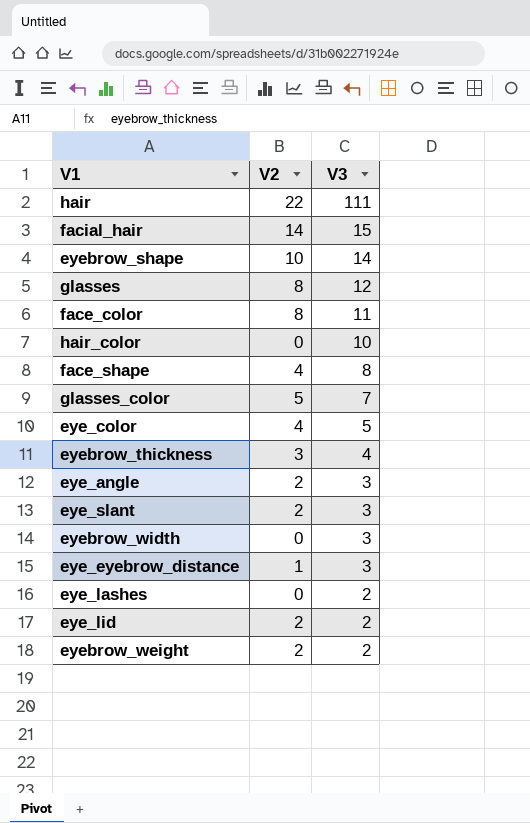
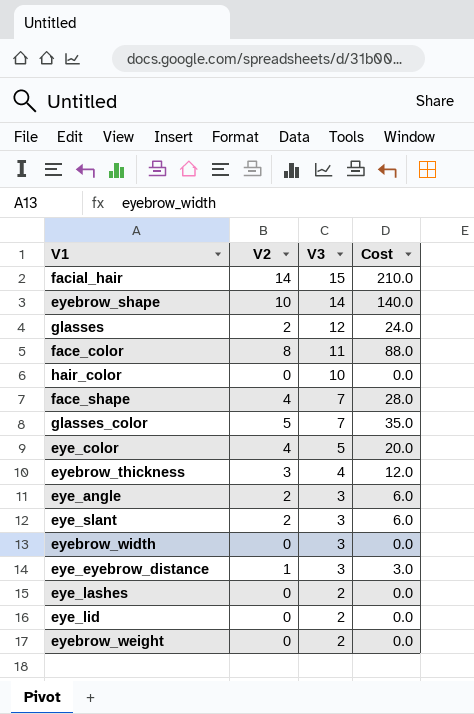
column Cost | formula: none -> [V2] * [V3]
row hair: 22 | 111 -> none
glasses | V2: 8 -> 2
face_shape | V3: 8 -> 7
eye_lid | V2: 2 -> 0
eyebrow_weight | V2: 2 -> 0

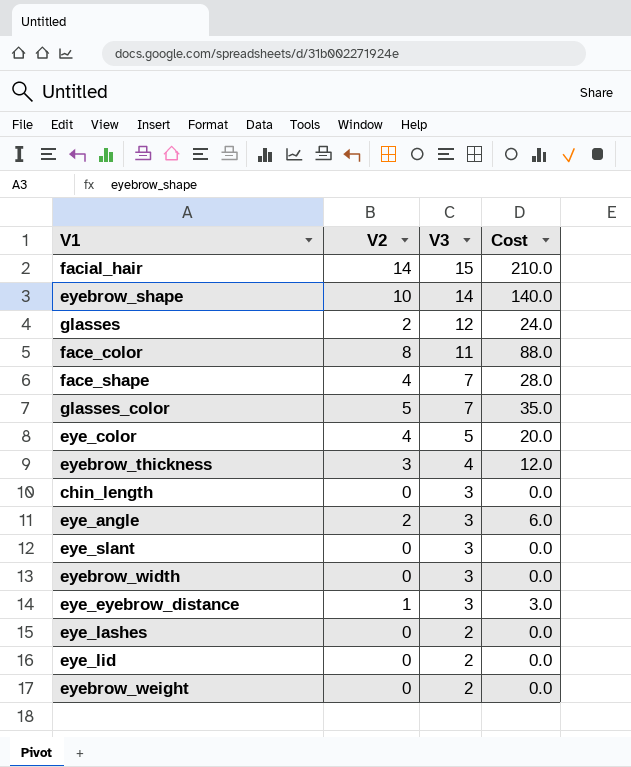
row hair_color: 0 | 10 | 0.0 -> none
row chin_length: none -> 0 | 3 | 0.0
eye_slant | V2: 2 -> 0
eye_slant | Cost: 6.0 -> 0.0

